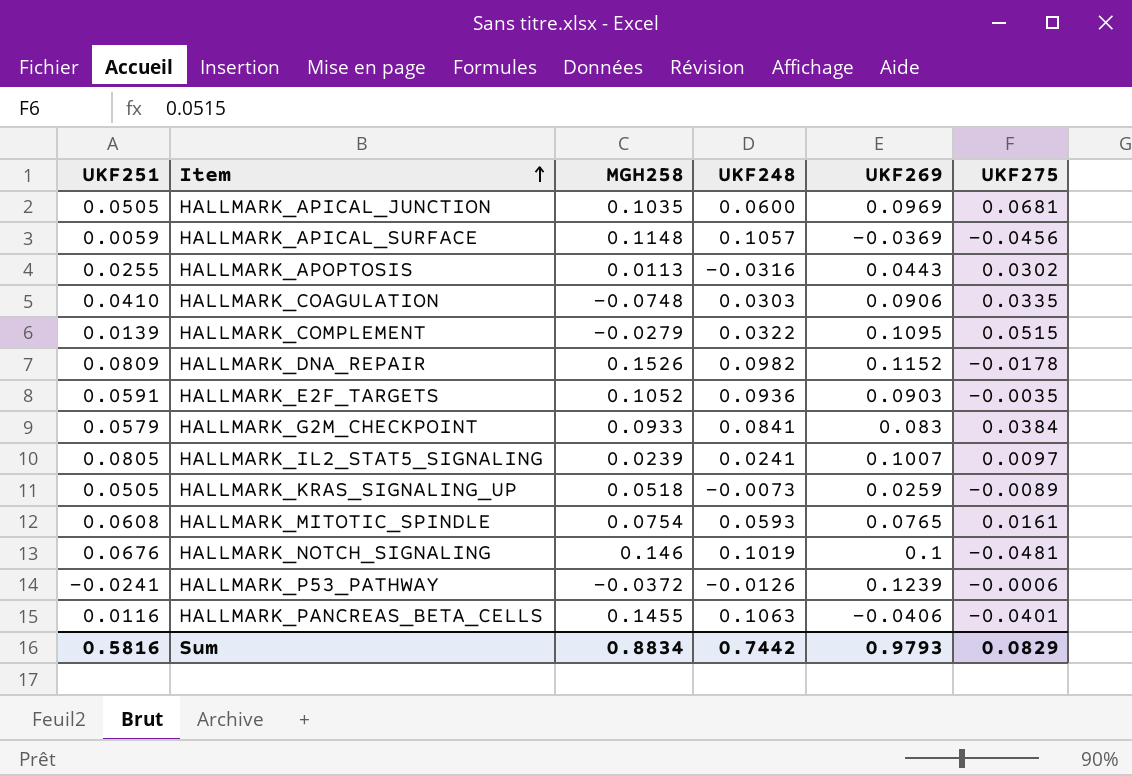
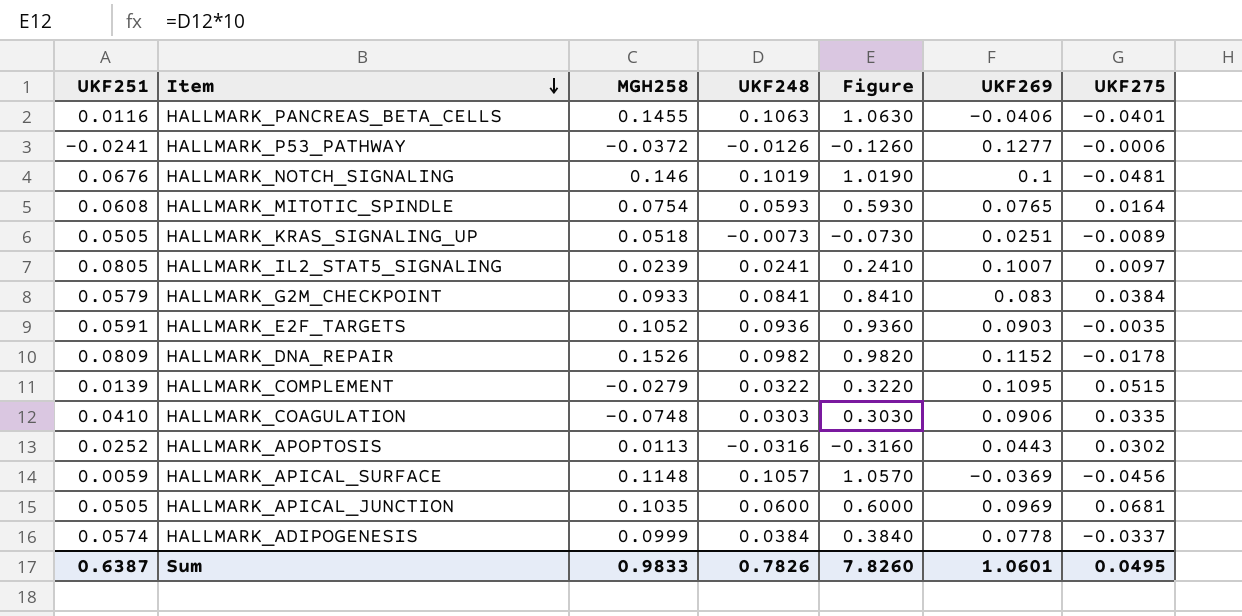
row order: Item ascending -> Item descending
column Figure | formula: none -> [UKF248] * 10
HALLMARK_P53_PATHWAY | UKF269: 0.1239 -> 0.1277
HALLMARK_MITOTIC_SPINDLE | UKF275: 0.0161 -> 0.0164
HALLMARK_KRAS_SIGNALING_UP | UKF269: 0.0259 -> 0.0251
HALLMARK_APOPTOSIS | UKF251: 0.0255 -> 0.0252
row HALLMARK_ADIPOGENESIS: none -> 0.0574 | 0.0999 | 0.0384 | 0.3840 | 0.0778 | -0.0337
Sum | UKF251: 0.5816 -> 0.6387
Sum | MGH258: 0.8834 -> 0.9833
Sum | UKF248: 0.7442 -> 0.7826
Sum | UKF269: 0.9793 -> 1.0601
Sum | UKF275: 0.0829 -> 0.0495

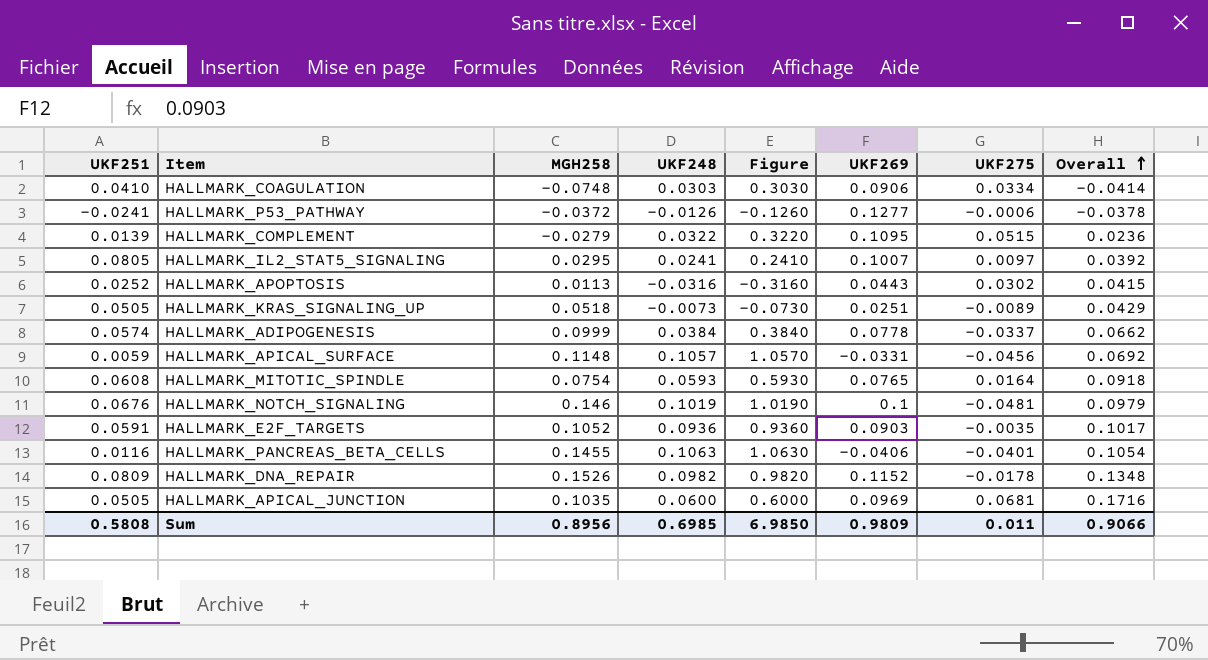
row order: Item descending -> Overall ascending
column Overall | formula: none -> [MGH258] + [UKF275]
row HALLMARK_G2M_CHECKPOINT: 0.0579 | 0.0933 | 0.0841 | 0.8410 | 0.083 | 0.0384 -> none
HALLMARK_COAGULATION | UKF275: 0.0335 -> 0.0334
HALLMARK_IL2_STAT5_SIGNALING | MGH258: 0.0239 -> 0.0295
HALLMARK_APICAL_SURFACE | UKF269: -0.0369 -> -0.0331
Sum | UKF251: 0.6387 -> 0.5808
Sum | MGH258: 0.9833 -> 0.8956
Sum | UKF248: 0.7826 -> 0.6985
Sum | Figure: 7.8260 -> 6.9850
Sum | UKF269: 1.0601 -> 0.9809
Sum | UKF275: 0.0495 -> 0.011

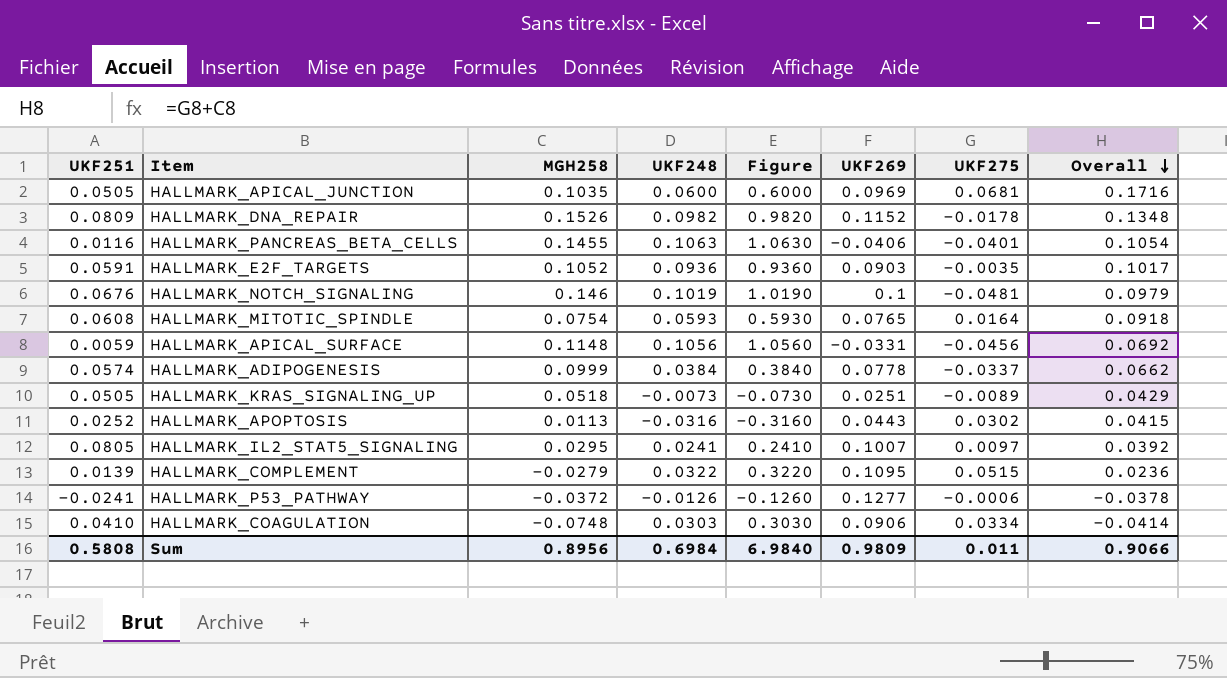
row order: Overall ascending -> Overall descending
HALLMARK_APICAL_SURFACE | UKF248: 0.1057 -> 0.1056
HALLMARK_APICAL_SURFACE | Figure: 1.0570 -> 1.0560
Sum | UKF248: 0.6985 -> 0.6984
Sum | Figure: 6.9850 -> 6.9840

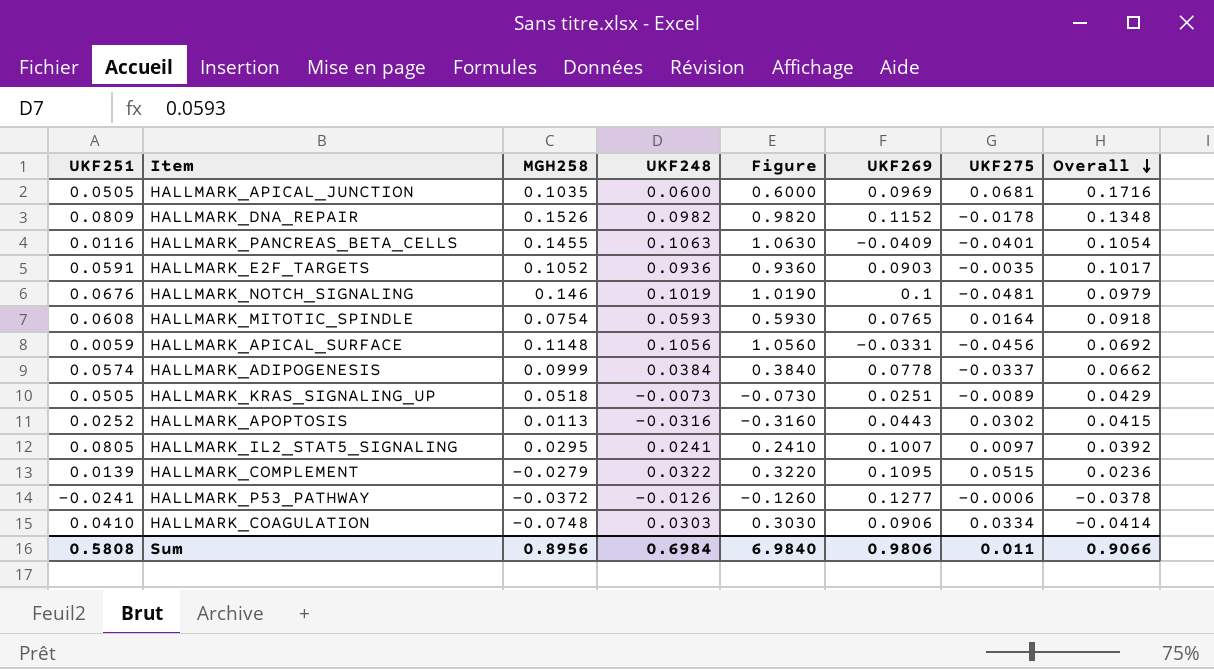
HALLMARK_PANCREAS_BETA_CELLS | UKF269: -0.0406 -> -0.0409
Sum | UKF269: 0.9809 -> 0.9806

